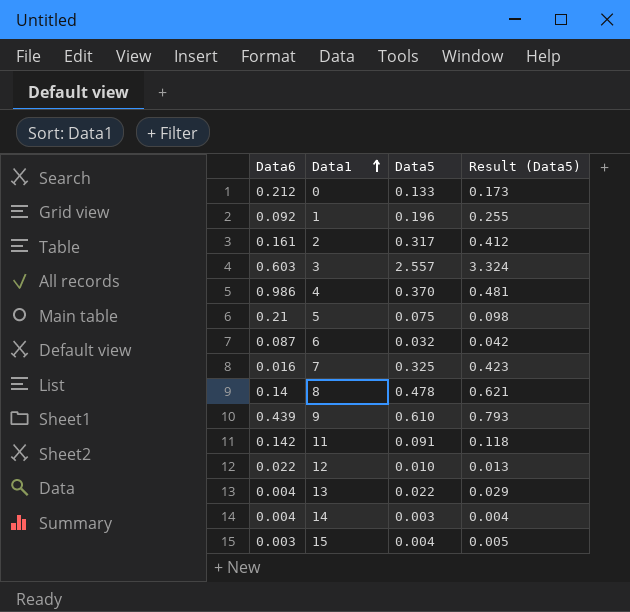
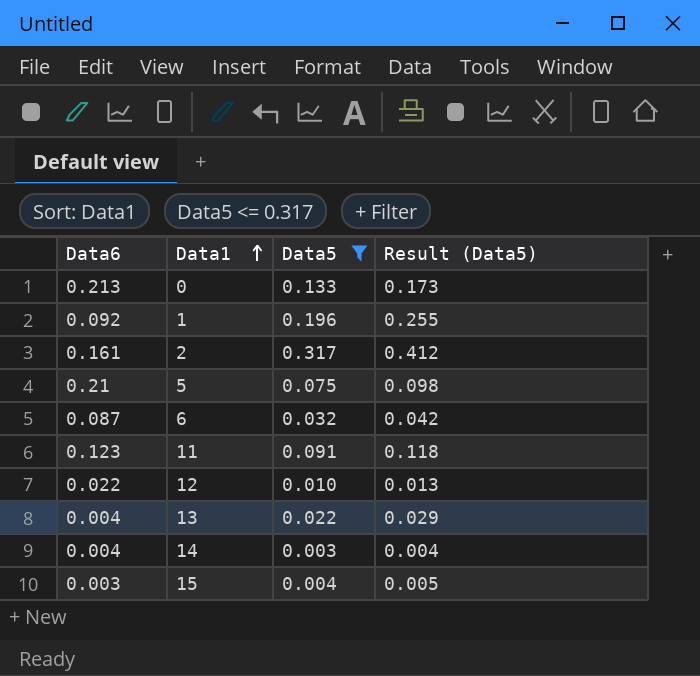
filter: none -> Data5 <= 0.317
0 | Data6: 0.212 -> 0.213
11 | Data6: 0.142 -> 0.123

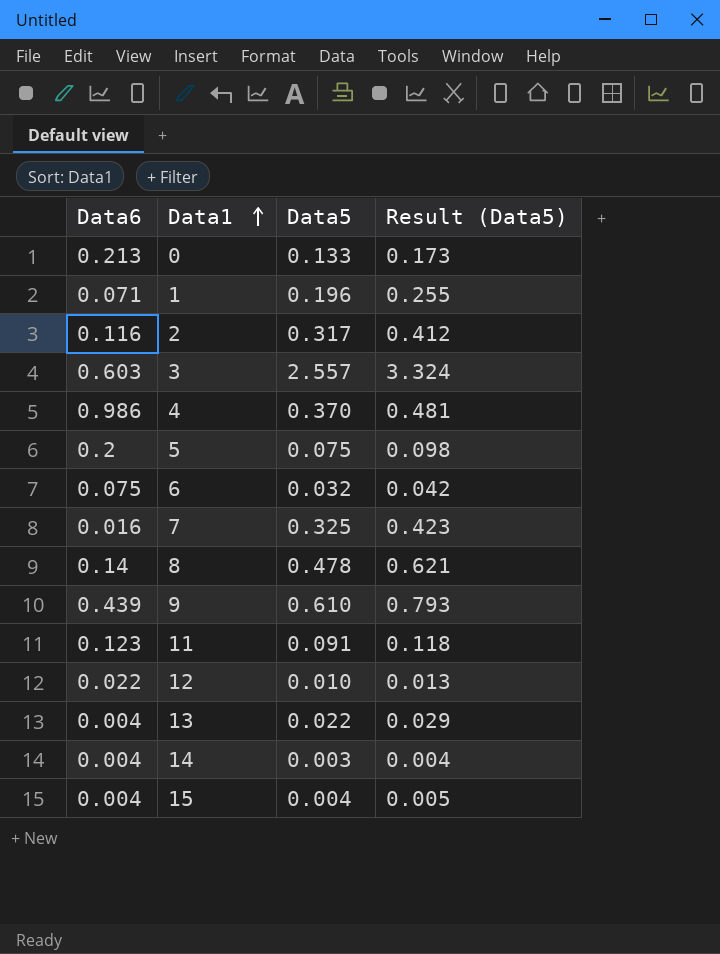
filter: Data5 <= 0.317 -> none
1 | Data6: 0.092 -> 0.071
2 | Data6: 0.161 -> 0.116
5 | Data6: 0.21 -> 0.2
6 | Data6: 0.087 -> 0.075
15 | Data6: 0.003 -> 0.004

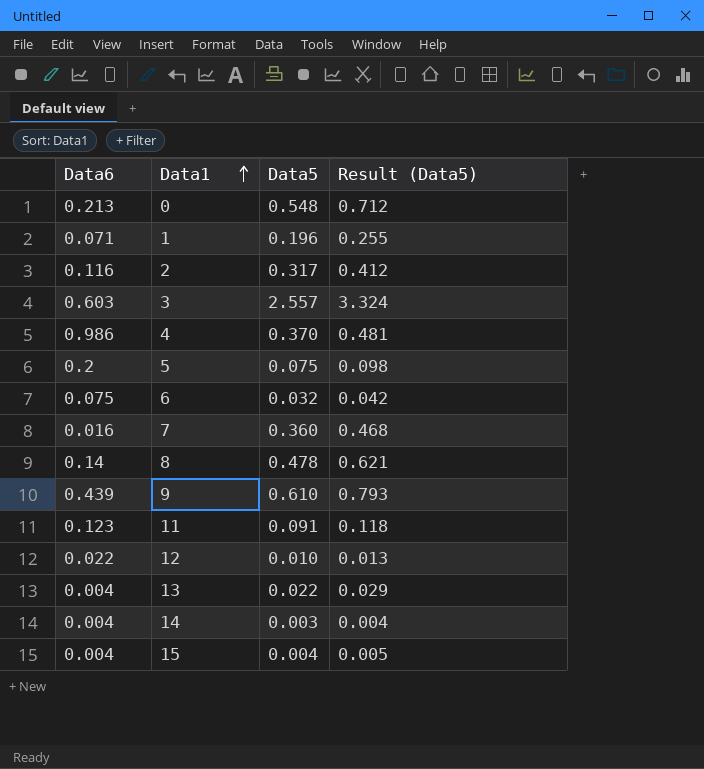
0 | Data5: 0.133 -> 0.548
0 | Result (Data5): 0.173 -> 0.712
7 | Data5: 0.325 -> 0.360
7 | Result (Data5): 0.423 -> 0.468

